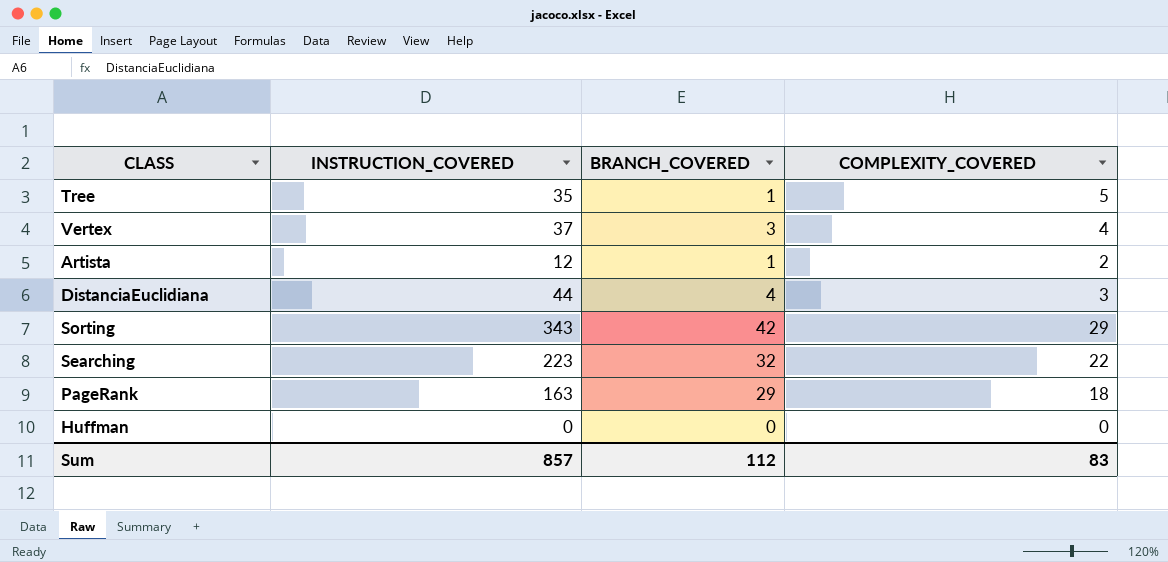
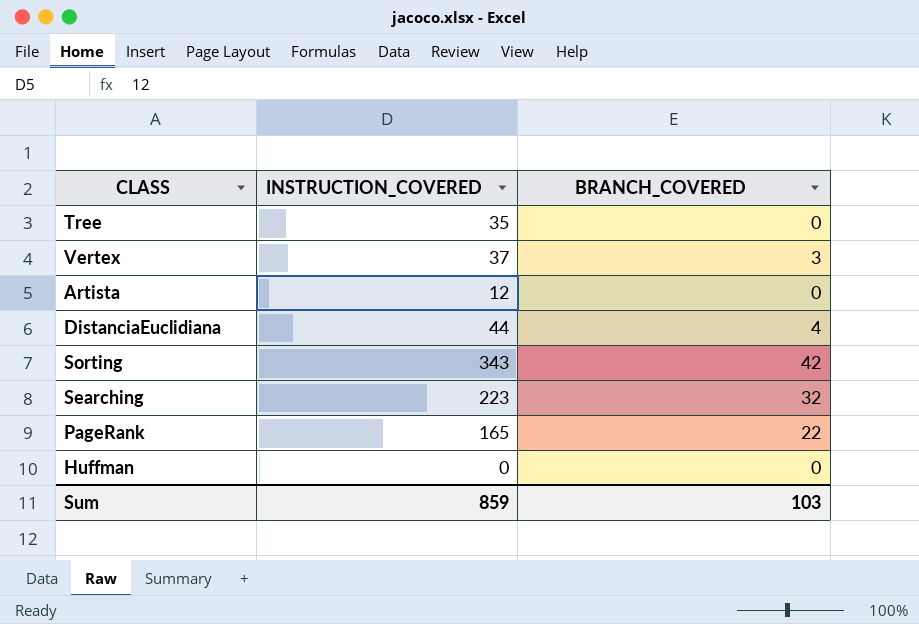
column COMPLEXITY_COVERED | position: 4 -> none
Tree | BRANCH_COVERED: 1 -> 0
Artista | BRANCH_COVERED: 1 -> 0
PageRank | INSTRUCTION_COVERED: 163 -> 165
PageRank | BRANCH_COVERED: 29 -> 22
Sum | INSTRUCTION_COVERED: 857 -> 859
Sum | BRANCH_COVERED: 112 -> 103

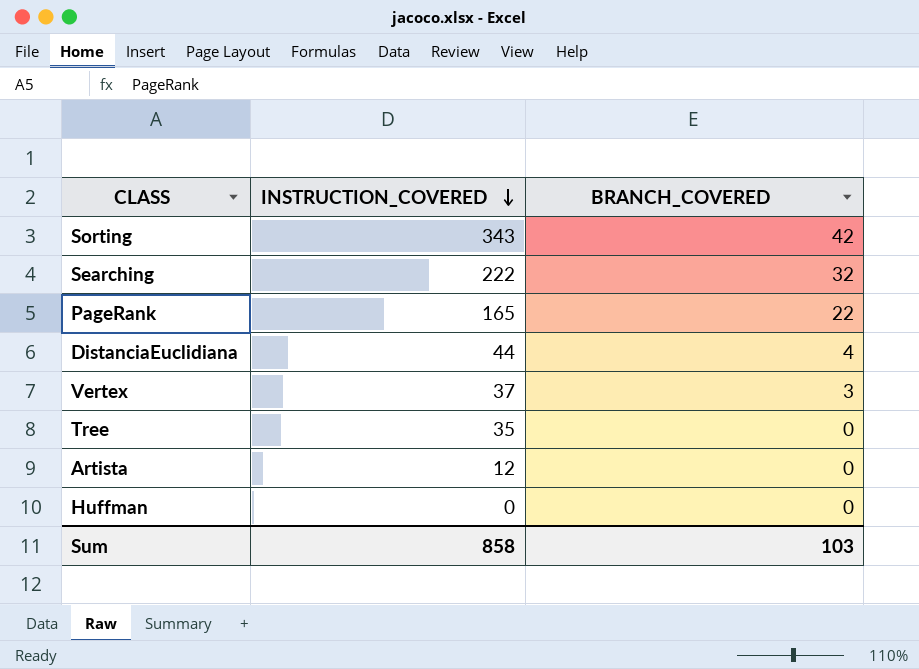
row order: none -> INSTRUCTION_COVERED descending
Searching | INSTRUCTION_COVERED: 223 -> 222
Sum | INSTRUCTION_COVERED: 859 -> 858

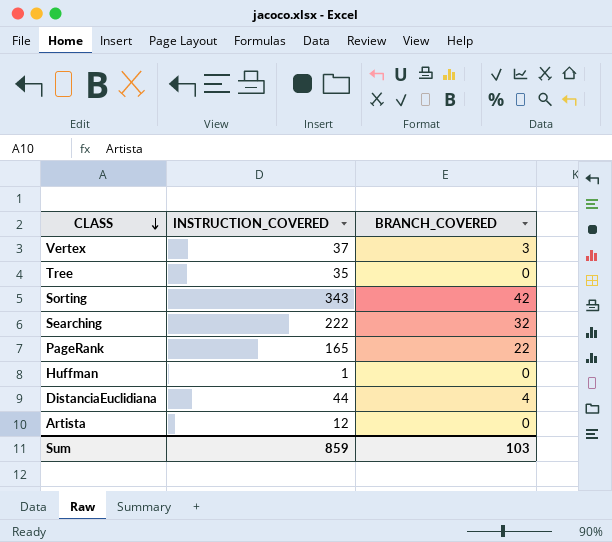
row order: INSTRUCTION_COVERED descending -> CLASS descending
Huffman | INSTRUCTION_COVERED: 0 -> 1
Sum | INSTRUCTION_COVERED: 858 -> 859

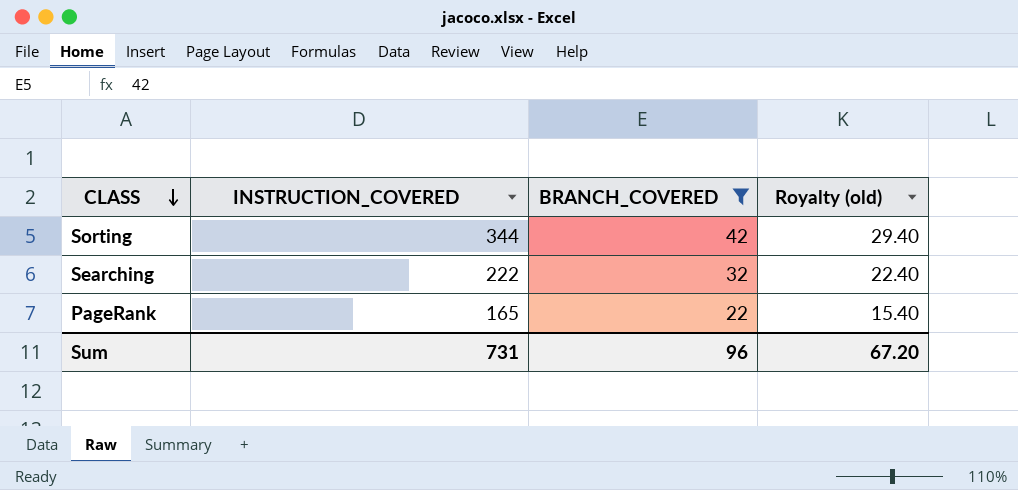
filter: none -> BRANCH_COVERED >= 22
column Royalty (old) | formula: none -> [BRANCH_COVERED] * 0.7
Sorting | INSTRUCTION_COVERED: 343 -> 344
Sum | INSTRUCTION_COVERED: 859 -> 731
Sum | BRANCH_COVERED: 103 -> 96

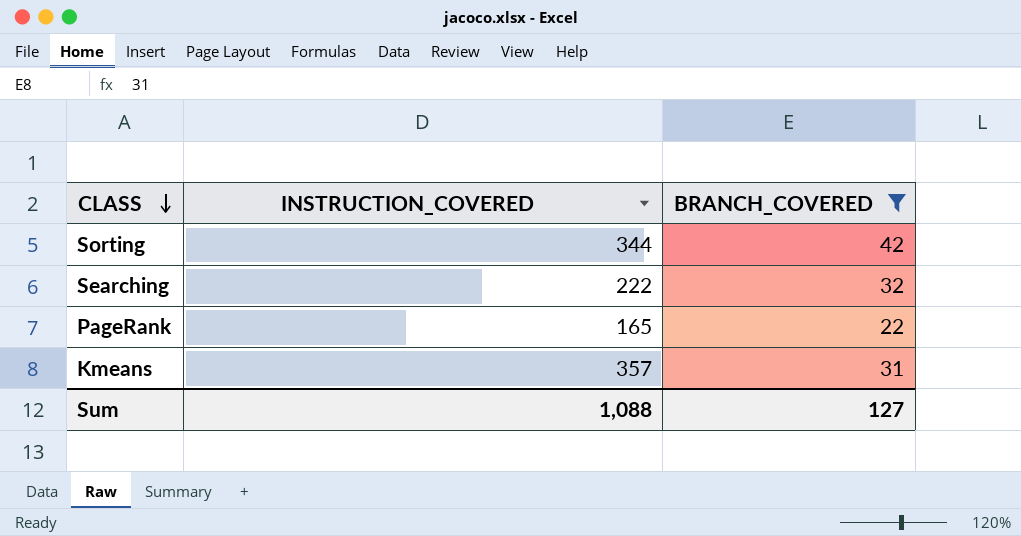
column Royalty (old) | formula: [BRANCH_COVERED] * 0.7 -> none
row Kmeans: none -> 357 | 31
Sum | INSTRUCTION_COVERED: 731 -> 1,088
Sum | BRANCH_COVERED: 96 -> 127

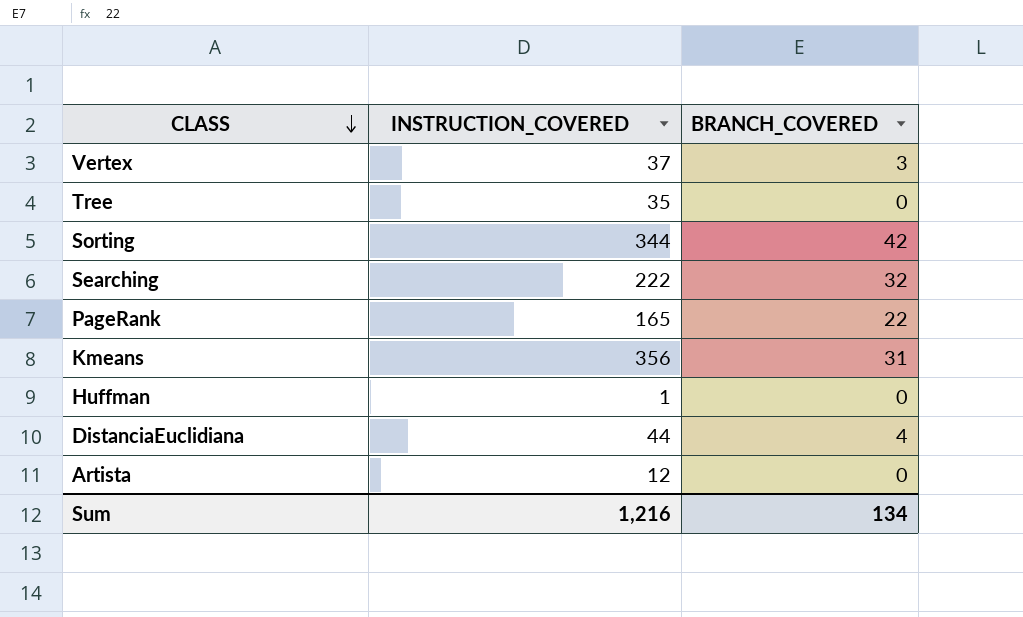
filter: BRANCH_COVERED >= 22 -> none
Kmeans | INSTRUCTION_COVERED: 357 -> 356
Sum | INSTRUCTION_COVERED: 1,088 -> 1,216
Sum | BRANCH_COVERED: 127 -> 134

